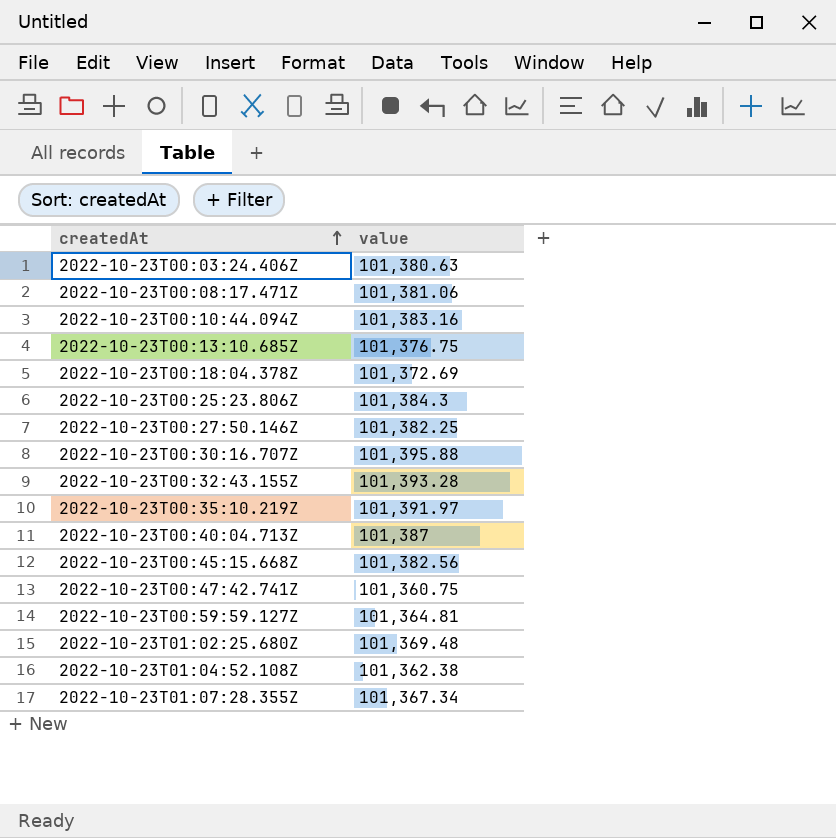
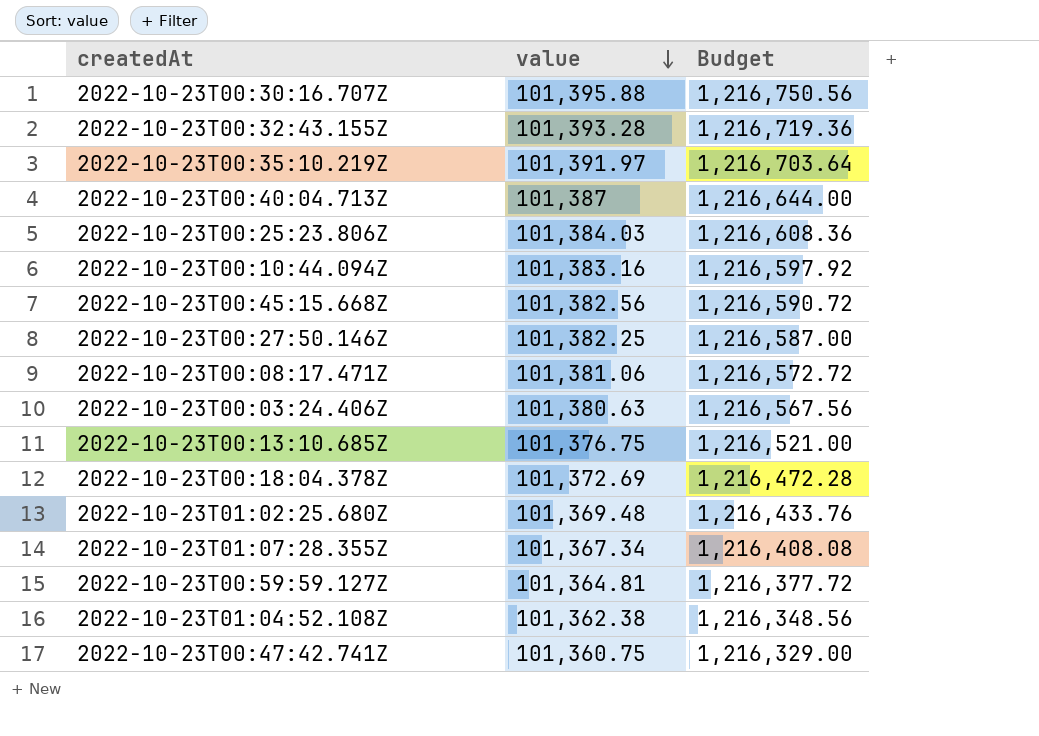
row order: createdAt ascending -> value descending
column Budget | formula: none -> [value] * 12
2022-10-23T00:25:23.806Z | value: 101,384.3 -> 101,384.03

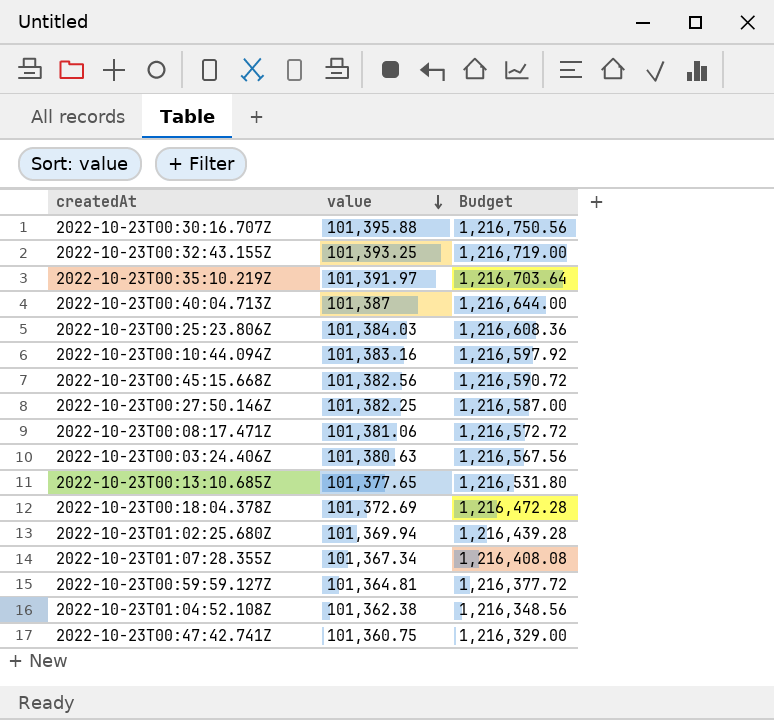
2022-10-23T00:32:43.155Z | value: 101,393.28 -> 101,393.25
2022-10-23T00:32:43.155Z | Budget: 1,216,719.36 -> 1,216,719.00
2022-10-23T00:13:10.685Z | value: 101,376.75 -> 101,377.65
2022-10-23T00:13:10.685Z | Budget: 1,216,521.00 -> 1,216,531.80
2022-10-23T01:02:25.680Z | value: 101,369.48 -> 101,369.94
2022-10-23T01:02:25.680Z | Budget: 1,216,433.76 -> 1,216,439.28

